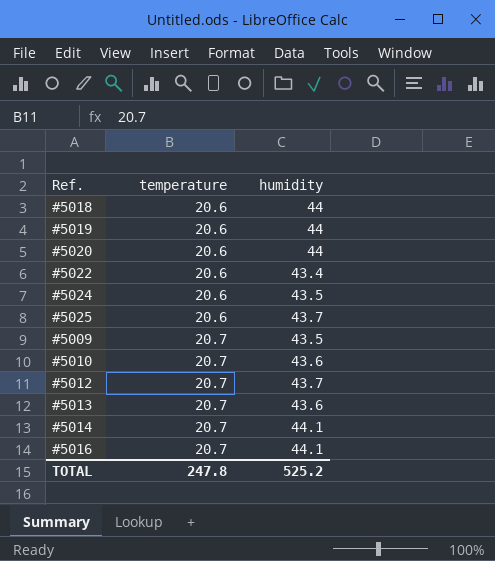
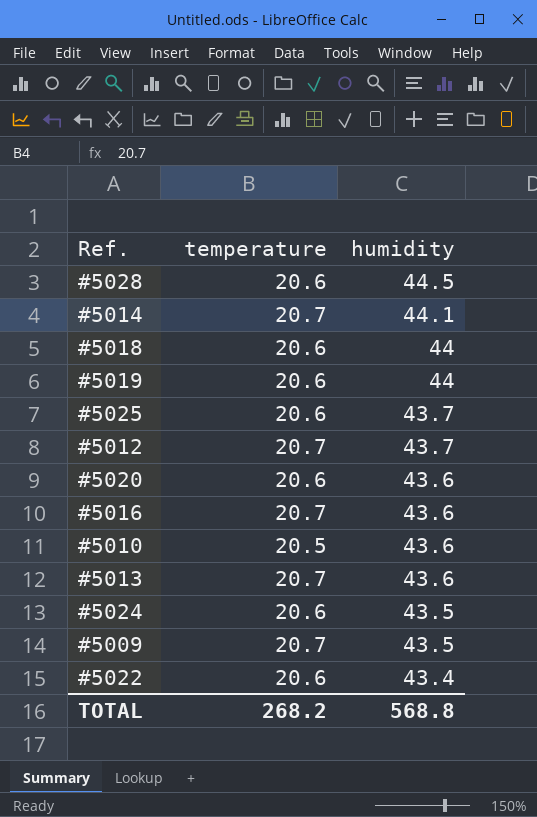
row order: temperature ascending -> humidity descending
row #5028: none -> 20.6 | 44.5
#5020 | humidity: 44 -> 43.6
#5016 | humidity: 44.1 -> 43.6
#5010 | temperature: 20.7 -> 20.5
TOTAL | temperature: 247.8 -> 268.2
TOTAL | humidity: 525.2 -> 568.8

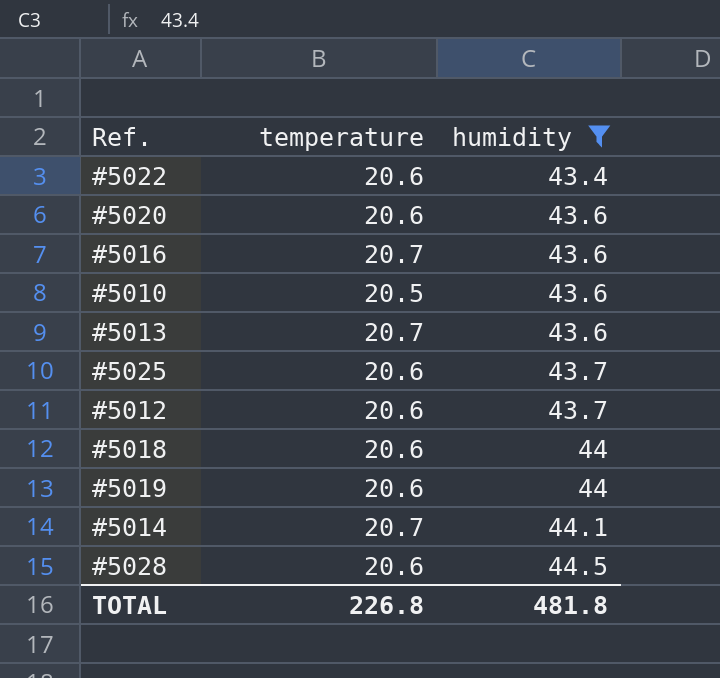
filter: none -> humidity != 43.5
row order: humidity descending -> humidity ascending
#5012 | temperature: 20.7 -> 20.6
TOTAL | temperature: 268.2 -> 226.8
TOTAL | humidity: 568.8 -> 481.8

